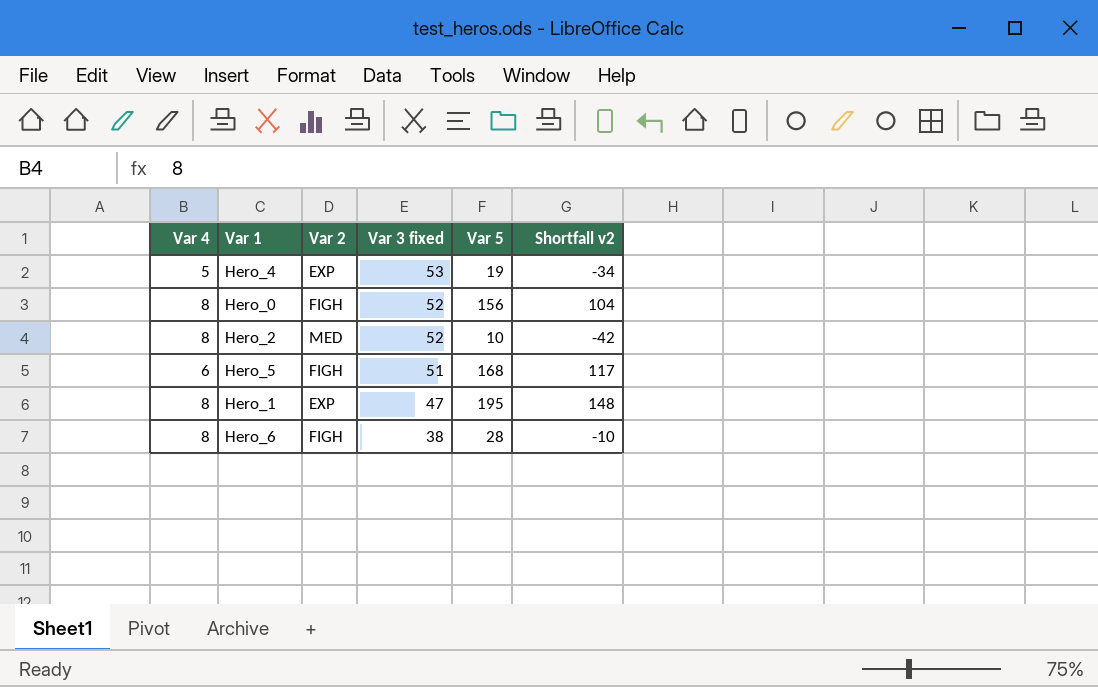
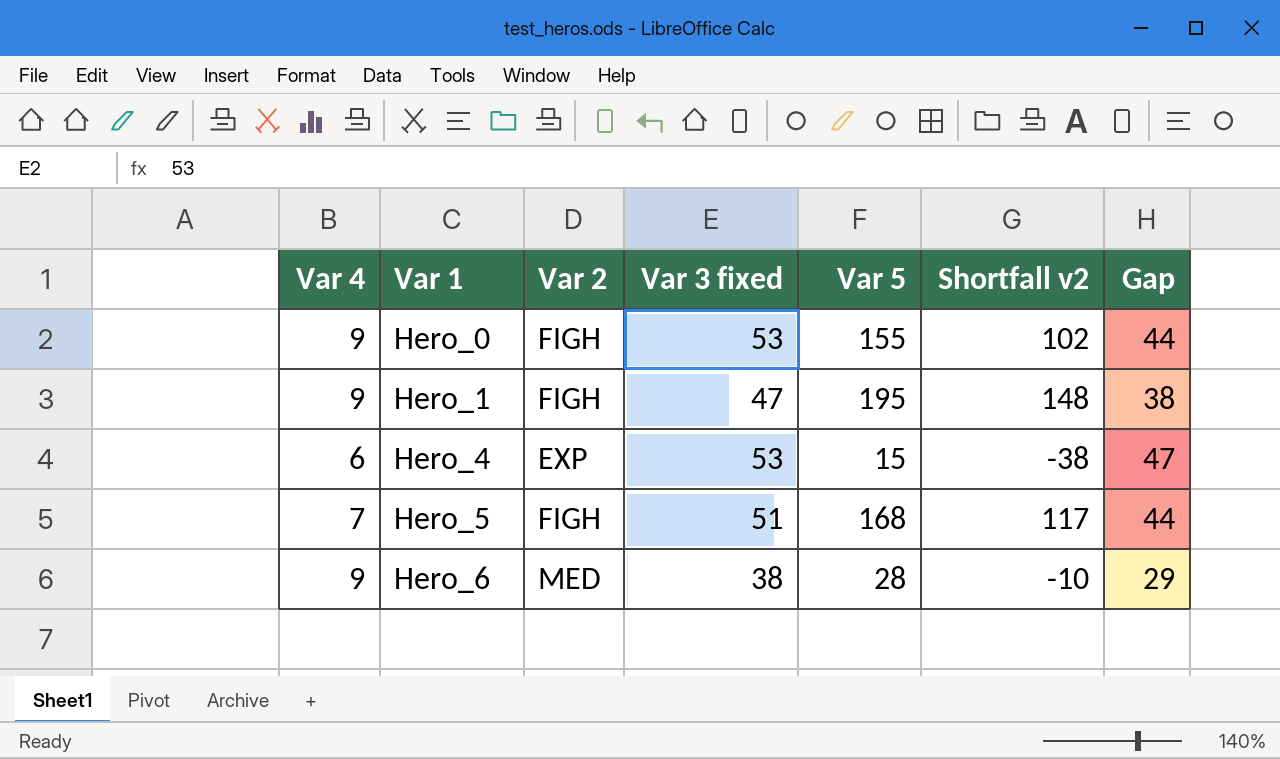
row order: Var 3 fixed descending -> Var 1 ascending
column Gap | formula: none -> [Var 3 fixed] - [Var 4]
row Hero_2: 8 | MED | 52 | 10 | -42 -> none
Hero_0 | Var 4: 8 -> 9
Hero_0 | Var 3 fixed: 52 -> 53
Hero_0 | Var 5: 156 -> 155
Hero_0 | Shortfall v2: 104 -> 102
Hero_1 | Var 4: 8 -> 9
Hero_1 | Var 2: EXP -> FIGH
Hero_4 | Var 4: 5 -> 6
Hero_4 | Var 5: 19 -> 15
Hero_4 | Shortfall v2: -34 -> -38
Hero_5 | Var 4: 6 -> 7
Hero_6 | Var 4: 8 -> 9
Hero_6 | Var 2: FIGH -> MED

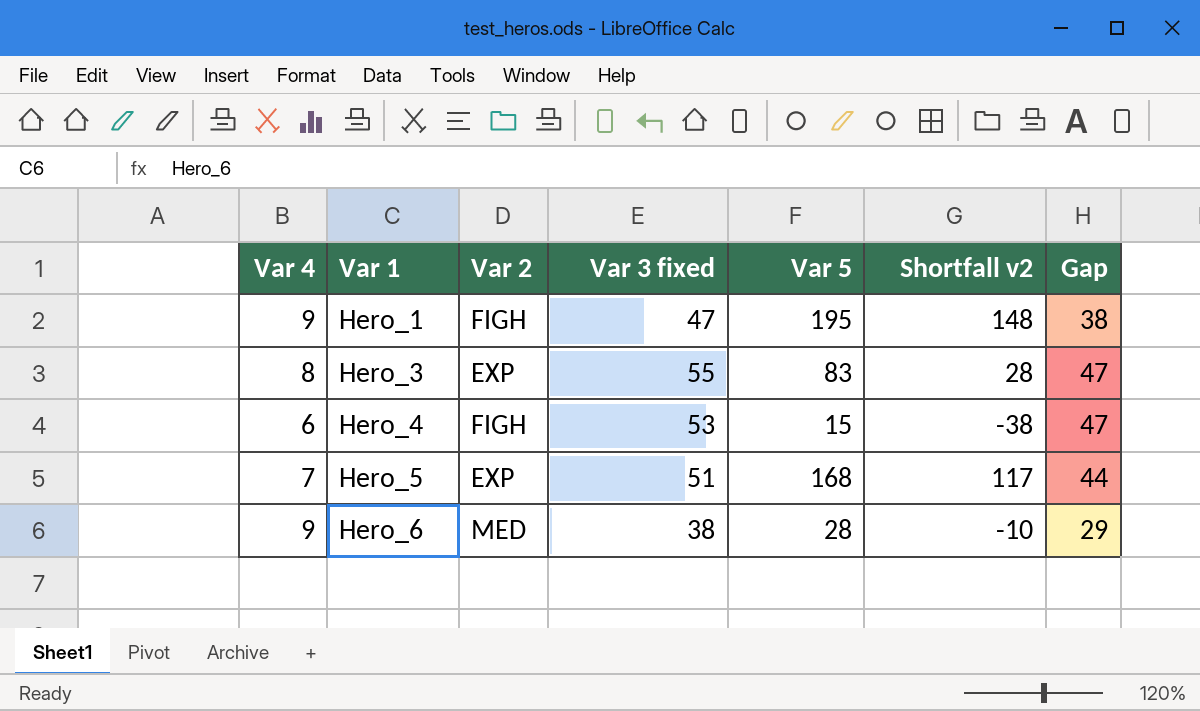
row Hero_0: 9 | FIGH | 53 | 155 | 102 | 44 -> none
row Hero_3: none -> 8 | EXP | 55 | 83 | 28 | 47
Hero_4 | Var 2: EXP -> FIGH
Hero_5 | Var 2: FIGH -> EXP

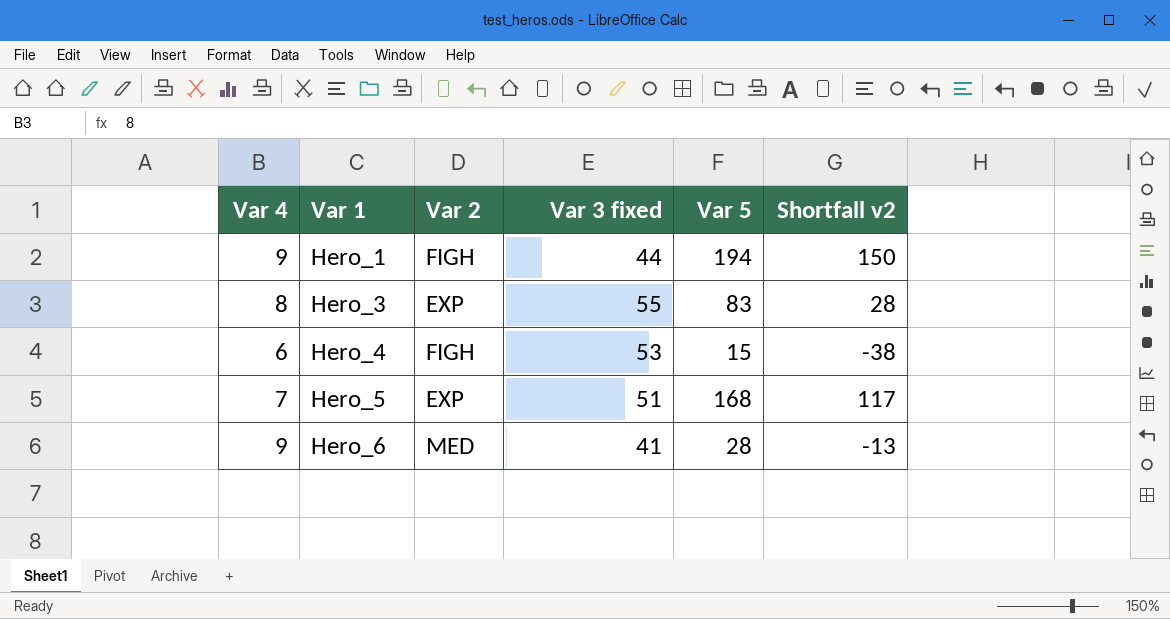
column Gap | formula: [Var 3 fixed] - [Var 4] -> none
Hero_1 | Var 3 fixed: 47 -> 44
Hero_1 | Var 5: 195 -> 194
Hero_1 | Shortfall v2: 148 -> 150
Hero_6 | Var 3 fixed: 38 -> 41
Hero_6 | Shortfall v2: -10 -> -13

